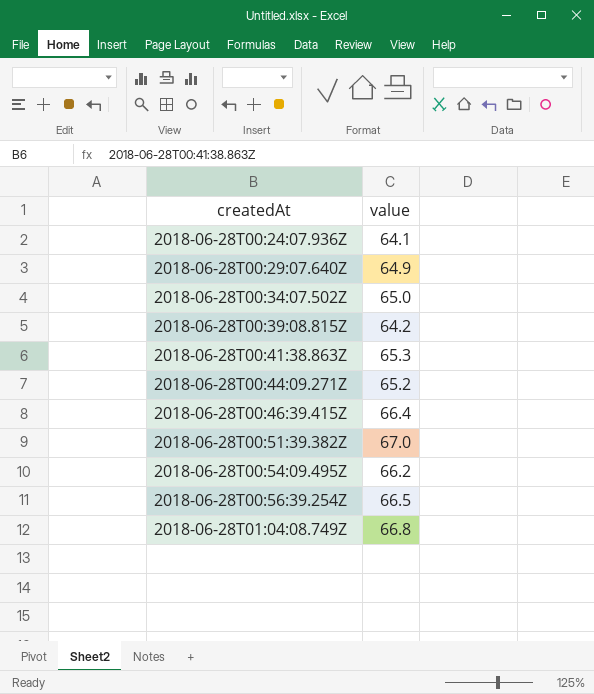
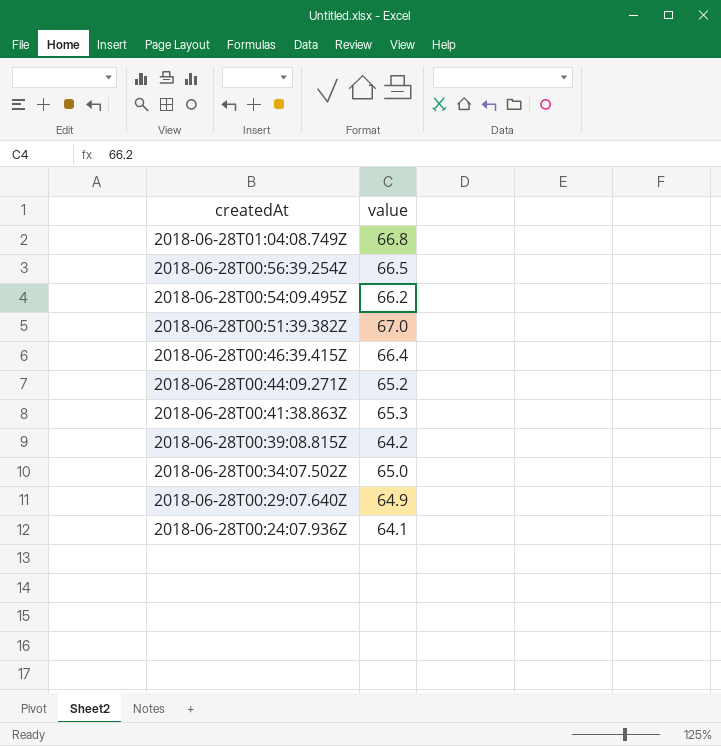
row order: createdAt ascending -> createdAt descending

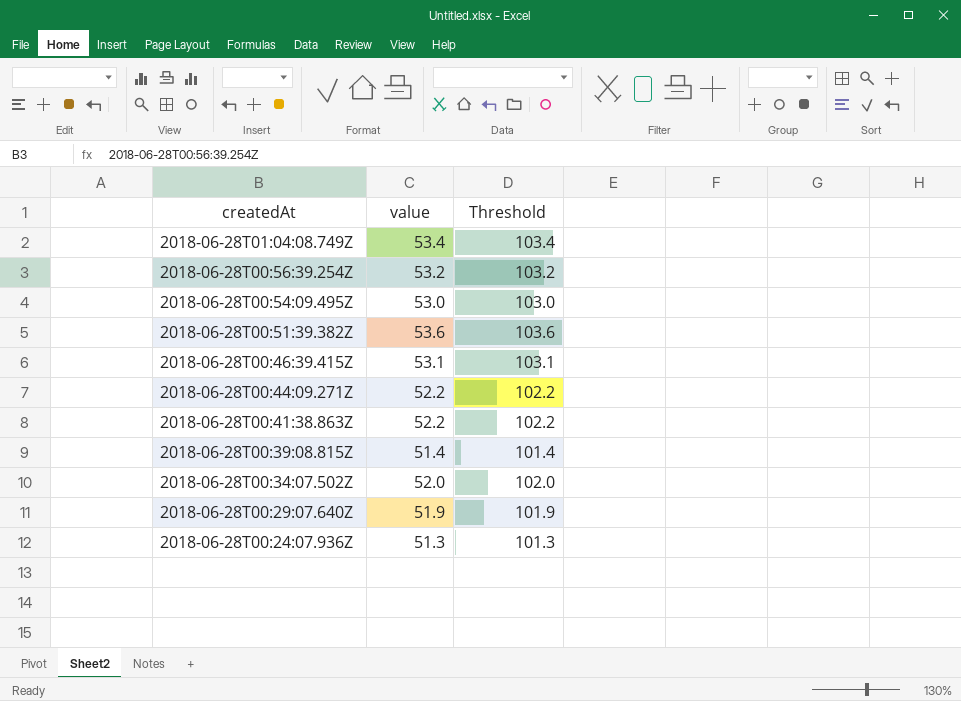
column Threshold | formula: none -> [value] + 50
2018-06-28T01:04:08.749Z | value: 66.8 -> 53.4
2018-06-28T00:56:39.254Z | value: 66.5 -> 53.2
2018-06-28T00:54:09.495Z | value: 66.2 -> 53.0
2018-06-28T00:51:39.382Z | value: 67.0 -> 53.6
2018-06-28T00:46:39.415Z | value: 66.4 -> 53.1
2018-06-28T00:44:09.271Z | value: 65.2 -> 52.2
2018-06-28T00:41:38.863Z | value: 65.3 -> 52.2
2018-06-28T00:39:08.815Z | value: 64.2 -> 51.4
2018-06-28T00:34:07.502Z | value: 65.0 -> 52.0
2018-06-28T00:29:07.640Z | value: 64.9 -> 51.9
2018-06-28T00:24:07.936Z | value: 64.1 -> 51.3

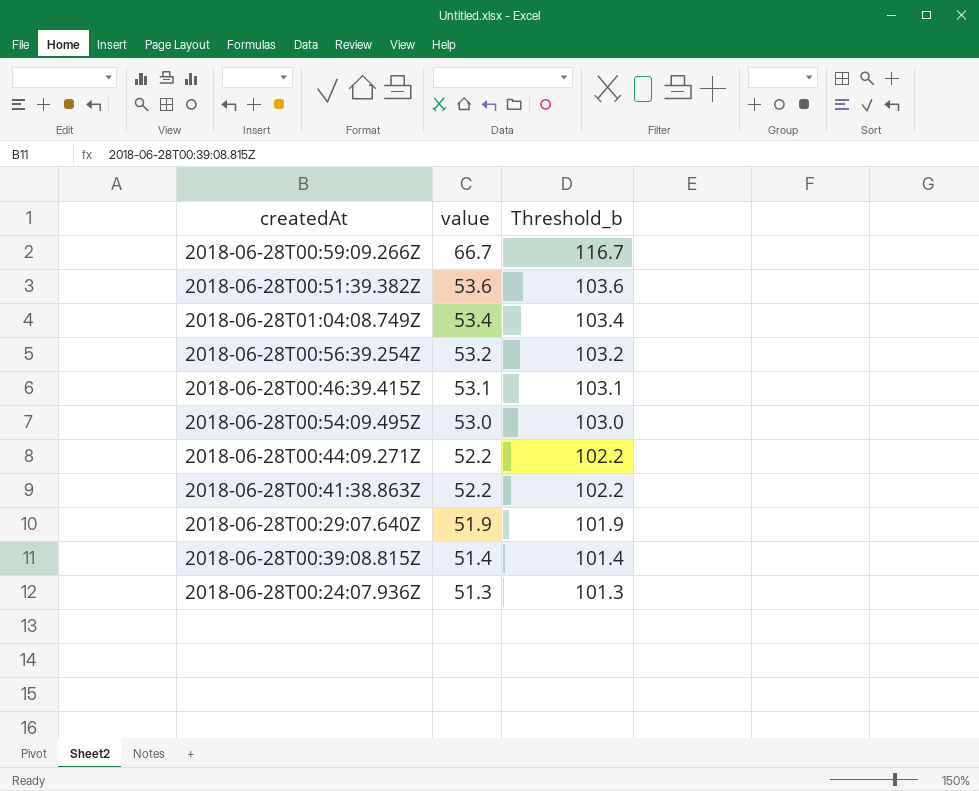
row order: createdAt descending -> value descending
column name: Threshold -> Threshold_b
row 2018-06-28T00:34:07.502Z: 52.0 | 102.0 -> none
row 2018-06-28T00:59:09.266Z: none -> 66.7 | 116.7

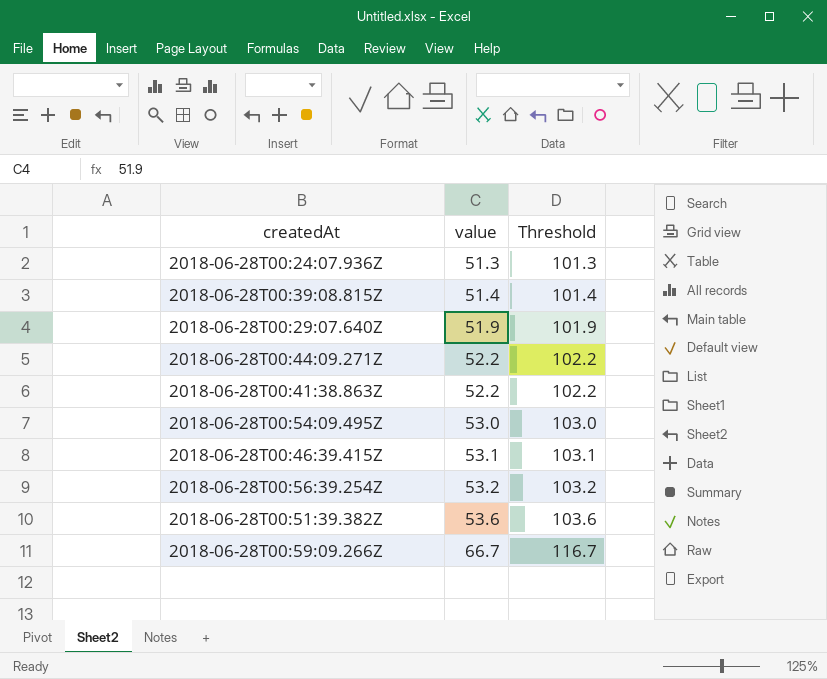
row order: value descending -> value ascending
column name: Threshold_b -> Threshold
row 2018-06-28T01:04:08.749Z: 53.4 | 103.4 -> none

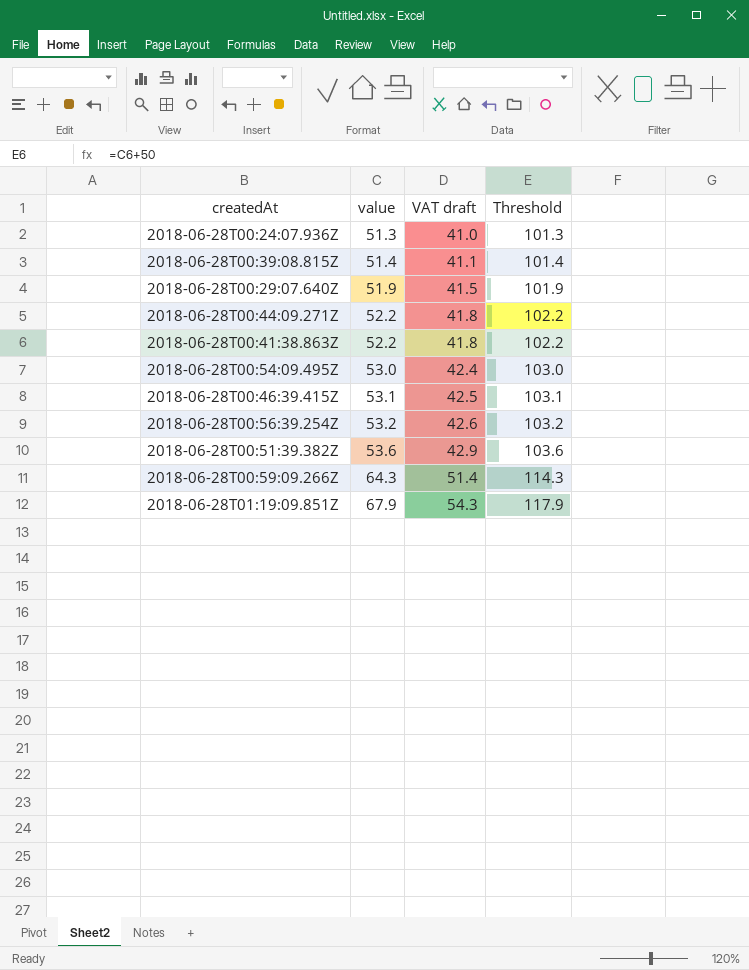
column VAT draft | formula: none -> [value] * 0.8
2018-06-28T00:59:09.266Z | value: 66.7 -> 64.3
2018-06-28T00:59:09.266Z | Threshold: 116.7 -> 114.3
row 2018-06-28T01:19:09.851Z: none -> 67.9 | 54.3 | 117.9

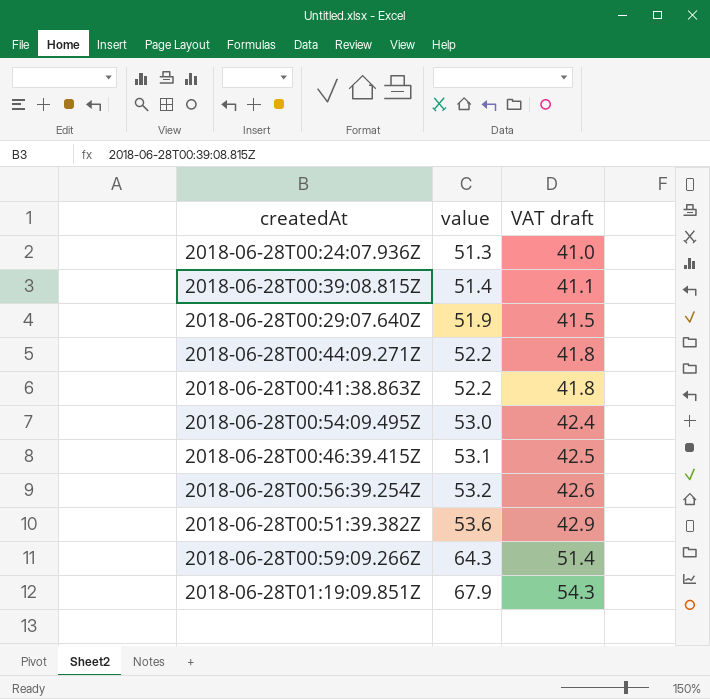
column Threshold | formula: [value] + 50 -> none

